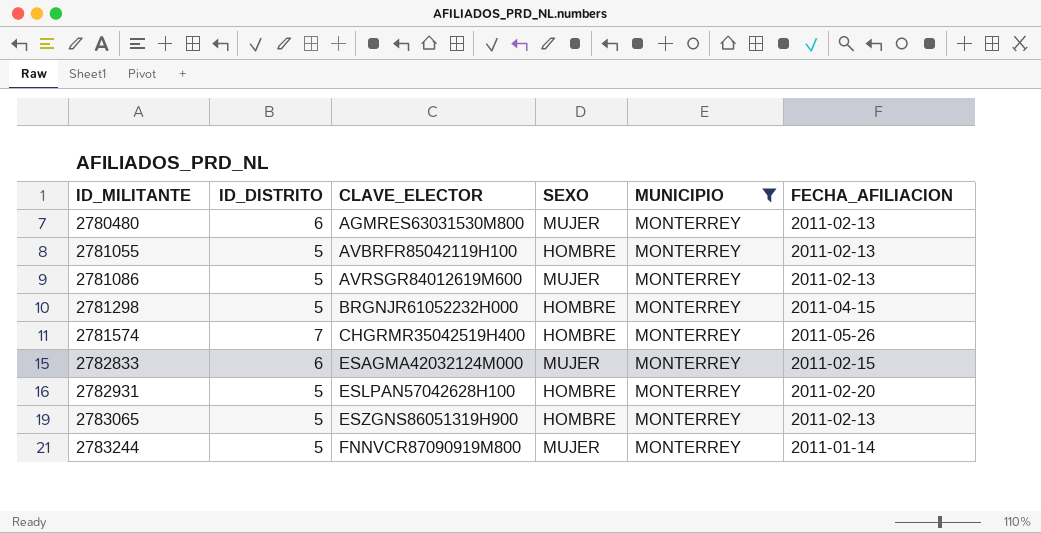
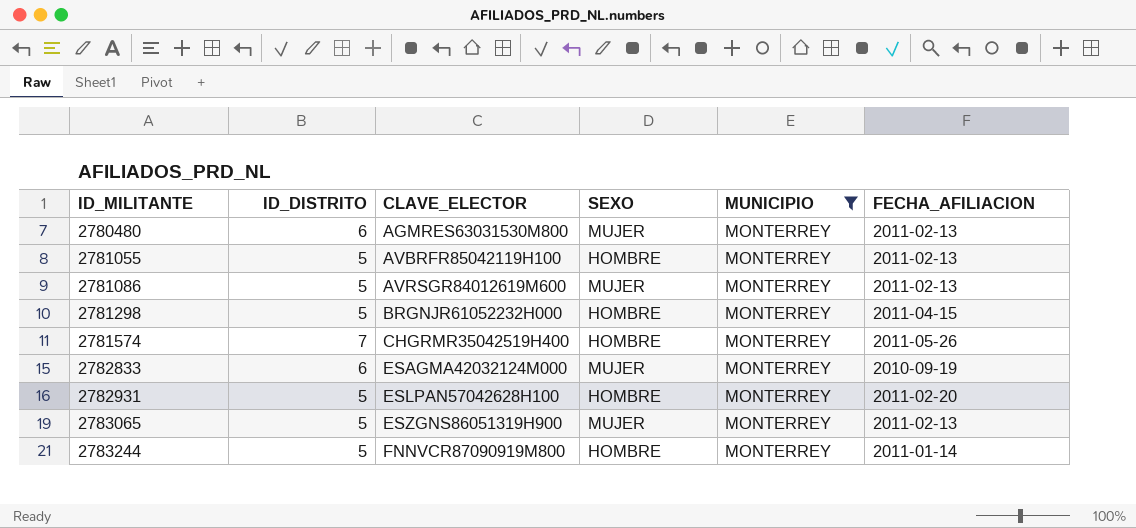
2782833 | FECHA_AFILIACION: 2011-02-15 -> 2010-09-19
2783065 | SEXO: HOMBRE -> MUJER
2783244 | SEXO: MUJER -> HOMBRE

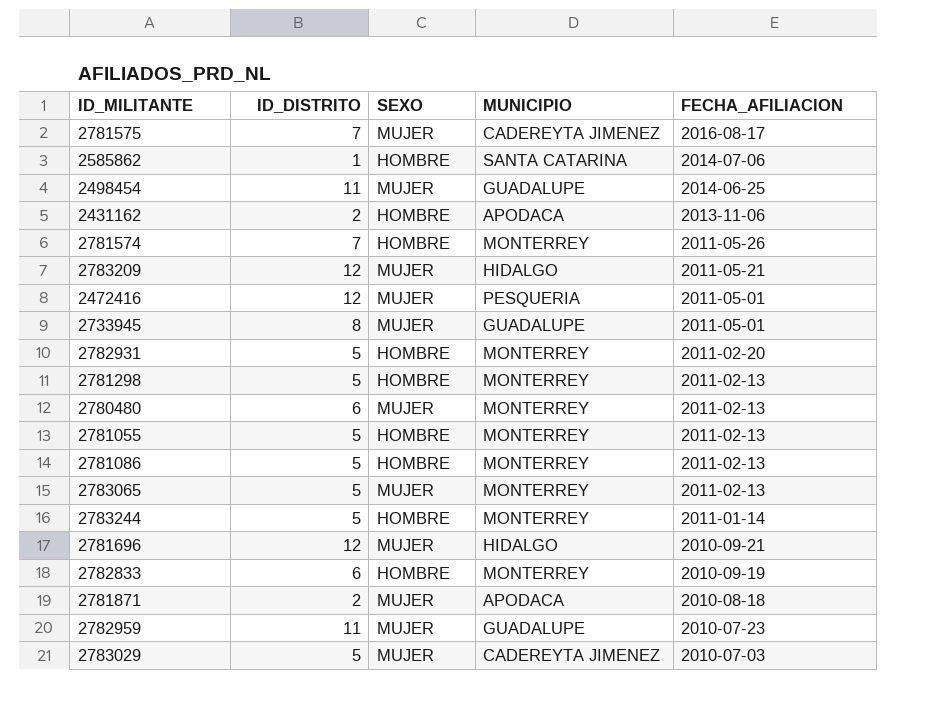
filter: MUNICIPIO = MONTERREY -> none
row order: ID_MILITANTE ascending -> FECHA_AFILIACION descending
column CLAVE_ELECTOR | position: 3 -> none
2781298 | FECHA_AFILIACION: 2011-04-15 -> 2011-02-13
2781086 | SEXO: MUJER -> HOMBRE
2782833 | SEXO: MUJER -> HOMBRE

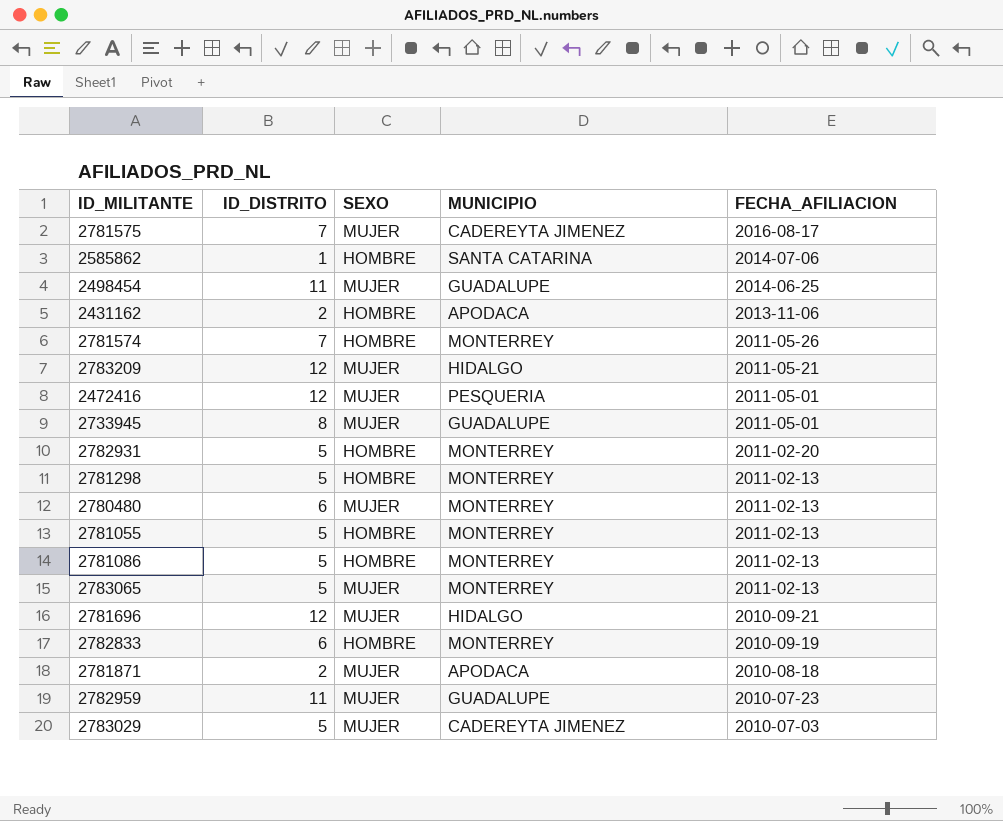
row 2783244: 5 | HOMBRE | MONTERREY | 2011-01-14 -> none

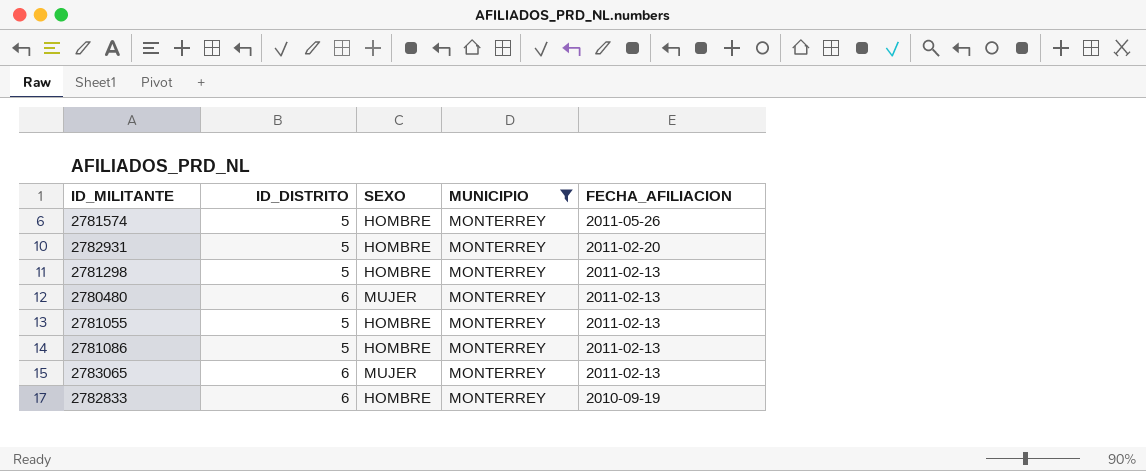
filter: none -> MUNICIPIO = MONTERREY
2781574 | ID_DISTRITO: 7 -> 5
2783065 | ID_DISTRITO: 5 -> 6

